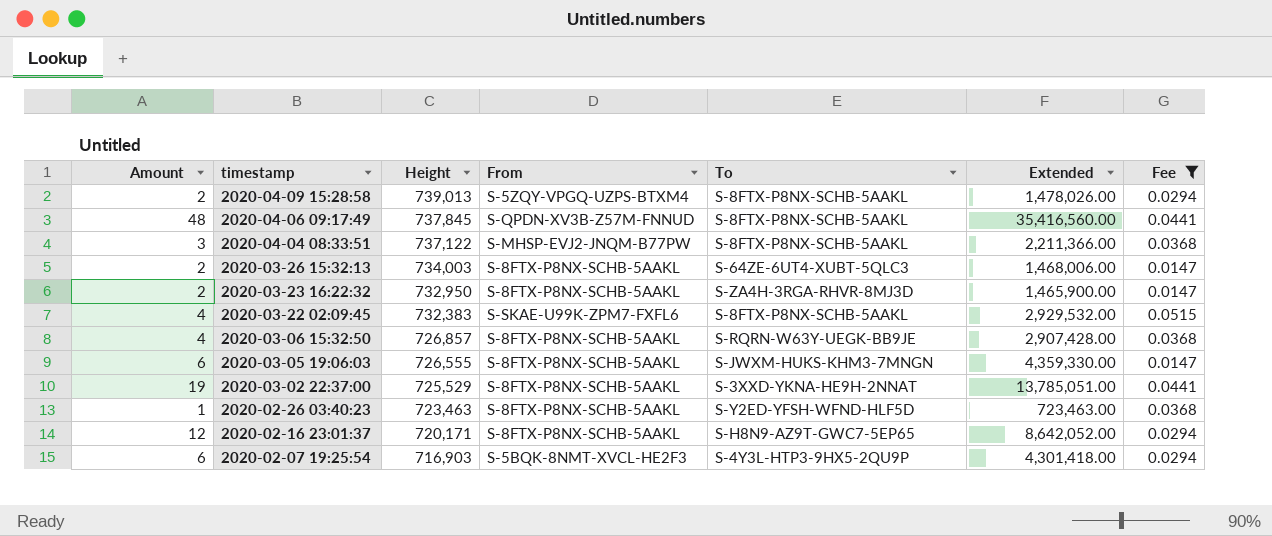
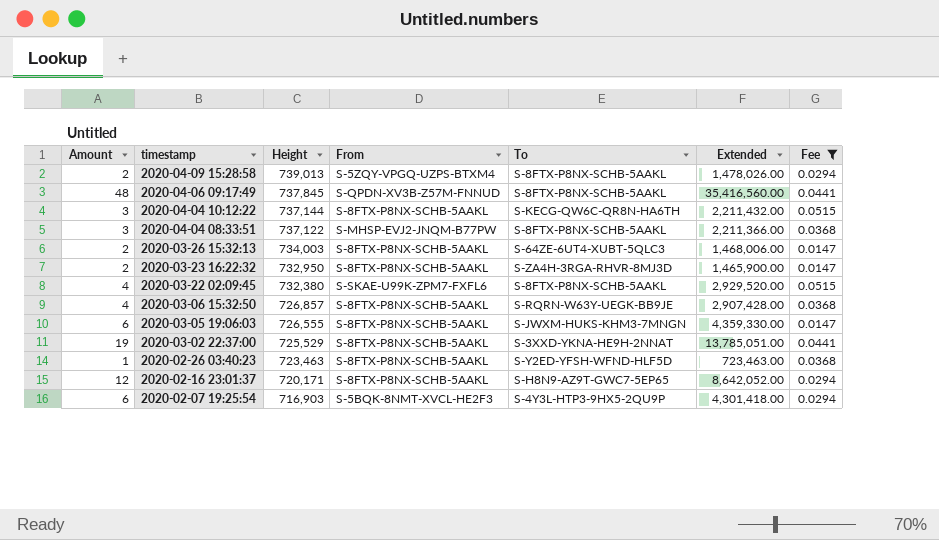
row 2020-04-04 10:12:22: none -> 3 | 737,144 | S-8FTX-P8NX-SCHB-5AAKL | S-KECG-QW6C-QR8N-HA6TH | 2,211,432.00 | 0.0515
2020-03-22 02:09:45 | Height: 732,383 -> 732,380
2020-03-22 02:09:45 | Extended: 2,929,532.00 -> 2,929,520.00

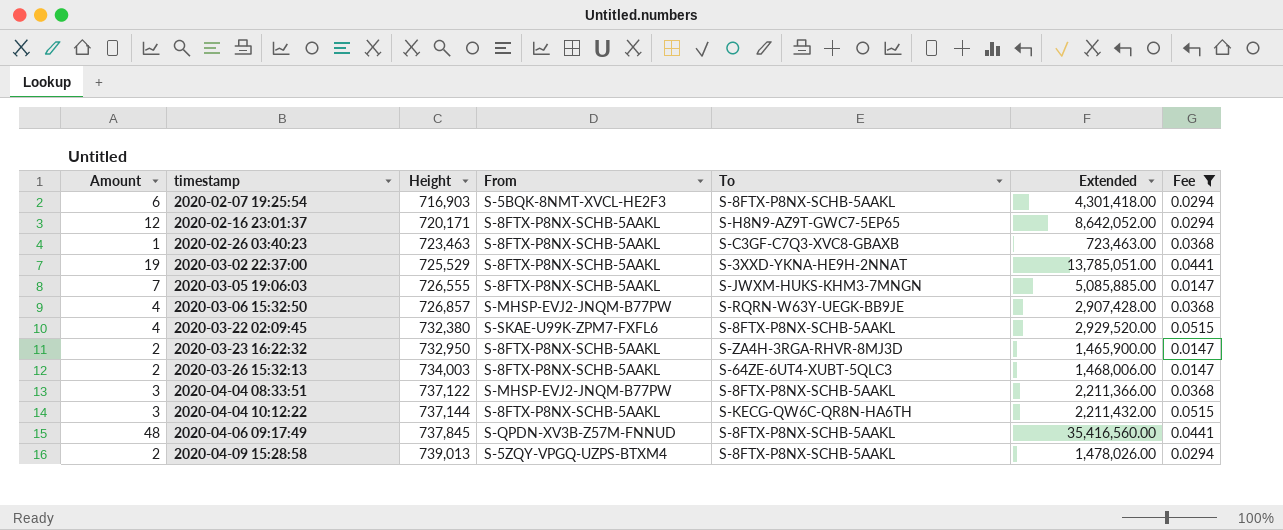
row order: timestamp descending -> timestamp ascending
2020-02-07 19:25:54 | To: S-4Y3L-HTP3-9HX5-2QU9P -> S-8FTX-P8NX-SCHB-5AAKL
2020-02-26 03:40:23 | To: S-Y2ED-YFSH-WFND-HLF5D -> S-C3GF-C7Q3-XVC8-GBAXB
2020-03-05 19:06:03 | Amount: 6 -> 7
2020-03-05 19:06:03 | Extended: 4,359,330.00 -> 5,085,885.00
2020-03-06 15:32:50 | From: S-8FTX-P8NX-SCHB-5AAKL -> S-MHSP-EVJ2-JNQM-B77PW

